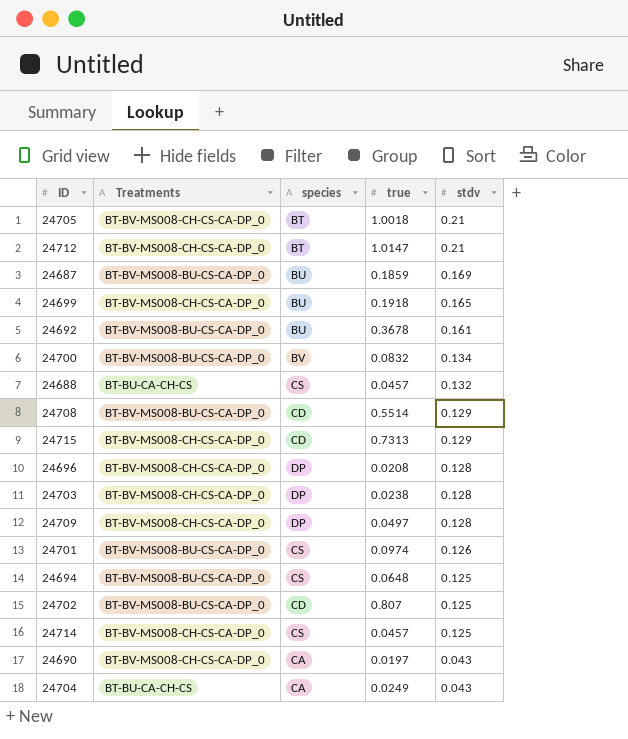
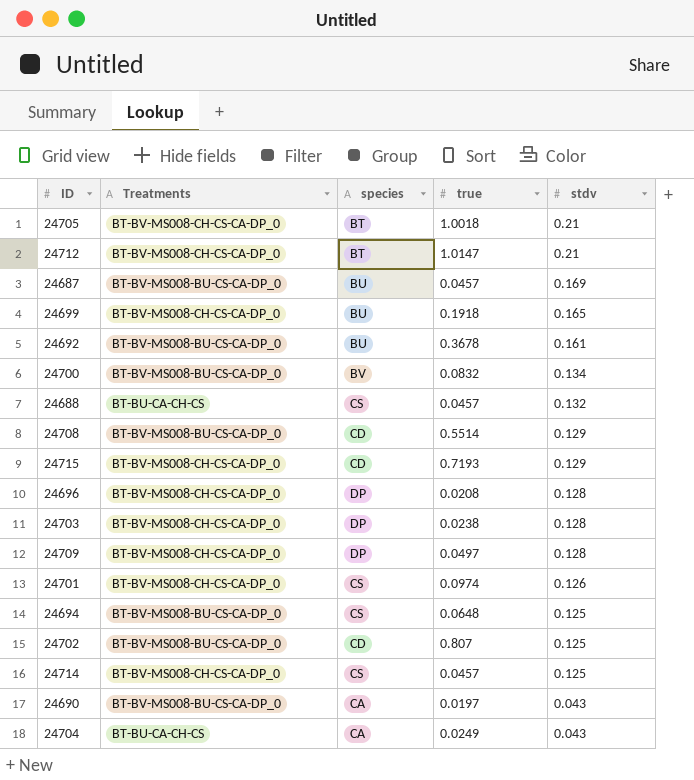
24687 | true: 0.1859 -> 0.0457
24715 | true: 0.7313 -> 0.7193
24701 | Treatments: BT-BV-MS008-BU-CS-CA-DP_0 -> BT-BV-MS008-CH-CS-CA-DP_0
24690 | Treatments: BT-BV-MS008-CH-CS-CA-DP_0 -> BT-BV-MS008-BU-CS-CA-DP_0

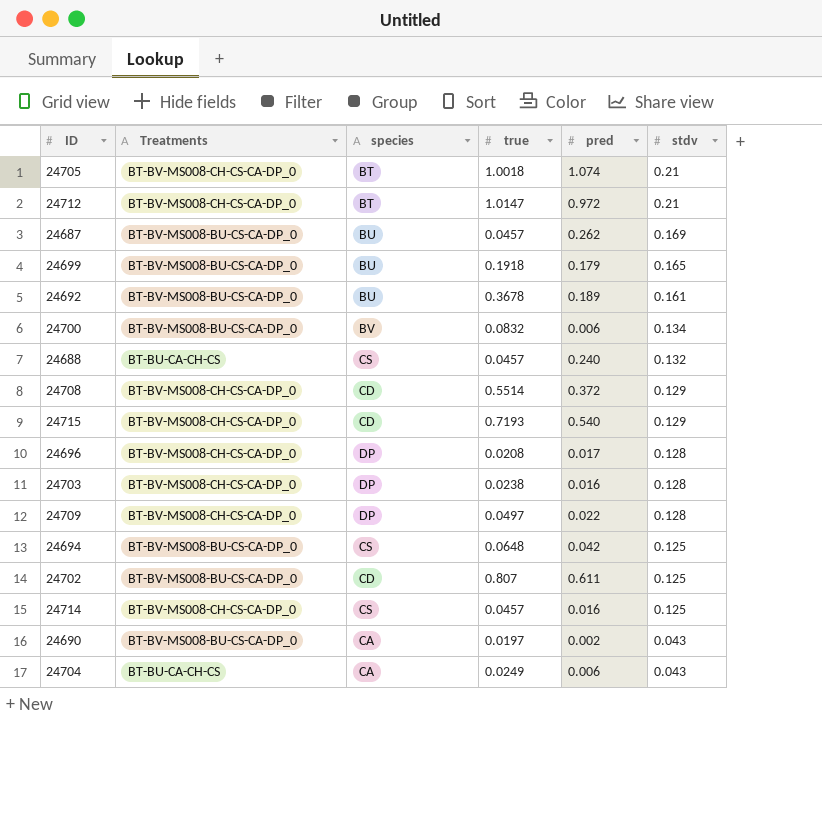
column pred | position: none -> 5
row 24701: BT-BV-MS008-CH-CS-CA-DP_0 | CS | 0.0974 | 0.126 -> none
24699 | Treatments: BT-BV-MS008-CH-CS-CA-DP_0 -> BT-BV-MS008-BU-CS-CA-DP_0
24708 | Treatments: BT-BV-MS008-BU-CS-CA-DP_0 -> BT-BV-MS008-CH-CS-CA-DP_0

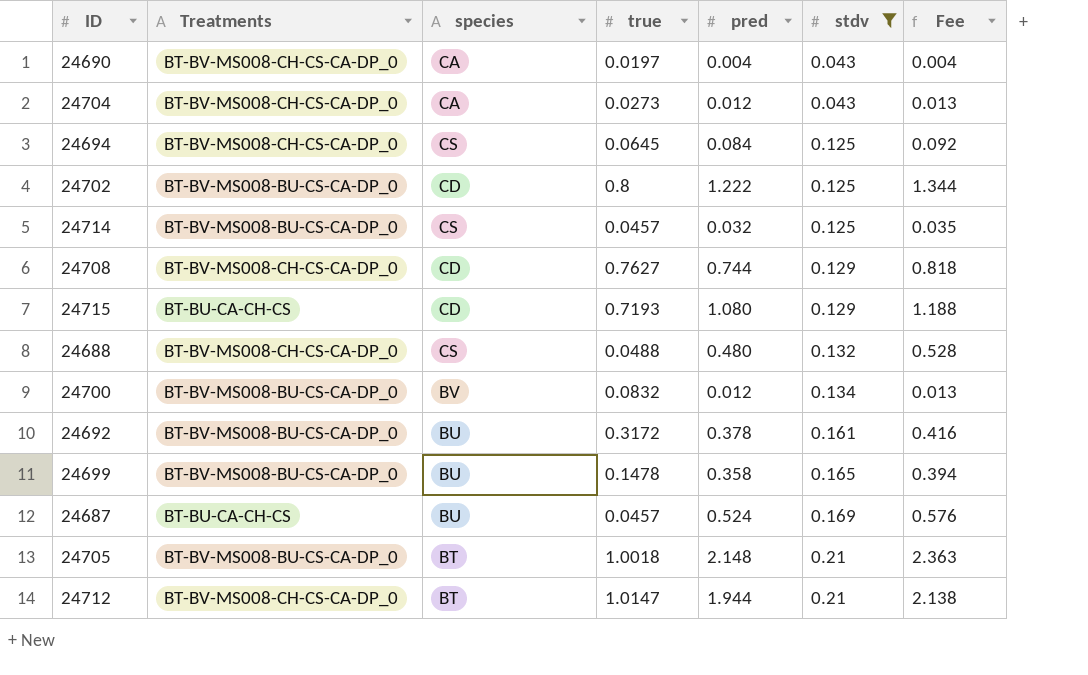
filter: none -> stdv != 0.128
row order: stdv descending -> stdv ascending
column Fee | formula: none -> [pred] * 1.1
24690 | Treatments: BT-BV-MS008-BU-CS-CA-DP_0 -> BT-BV-MS008-CH-CS-CA-DP_0
24690 | pred: 0.002 -> 0.004
24704 | Treatments: BT-BU-CA-CH-CS -> BT-BV-MS008-CH-CS-CA-DP_0
24704 | true: 0.0249 -> 0.0273
24704 | pred: 0.006 -> 0.012
24694 | Treatments: BT-BV-MS008-BU-CS-CA-DP_0 -> BT-BV-MS008-CH-CS-CA-DP_0
24694 | true: 0.0648 -> 0.0645
24694 | pred: 0.042 -> 0.084
24702 | true: 0.807 -> 0.8
24702 | pred: 0.611 -> 1.222
24714 | Treatments: BT-BV-MS008-CH-CS-CA-DP_0 -> BT-BV-MS008-BU-CS-CA-DP_0
24714 | pred: 0.016 -> 0.032
24708 | true: 0.5514 -> 0.7627
24708 | pred: 0.372 -> 0.744
24715 | Treatments: BT-BV-MS008-CH-CS-CA-DP_0 -> BT-BU-CA-CH-CS
24715 | pred: 0.540 -> 1.080
24688 | Treatments: BT-BU-CA-CH-CS -> BT-BV-MS008-CH-CS-CA-DP_0
24688 | true: 0.0457 -> 0.0488
24688 | pred: 0.240 -> 0.480
24700 | pred: 0.006 -> 0.012
24692 | true: 0.3678 -> 0.3172
24692 | pred: 0.189 -> 0.378
24699 | true: 0.1918 -> 0.1478
24699 | pred: 0.179 -> 0.358
24687 | Treatments: BT-BV-MS008-BU-CS-CA-DP_0 -> BT-BU-CA-CH-CS
24687 | pred: 0.262 -> 0.524
24705 | Treatments: BT-BV-MS008-CH-CS-CA-DP_0 -> BT-BV-MS008-BU-CS-CA-DP_0
24705 | pred: 1.074 -> 2.148
24712 | pred: 0.972 -> 1.944

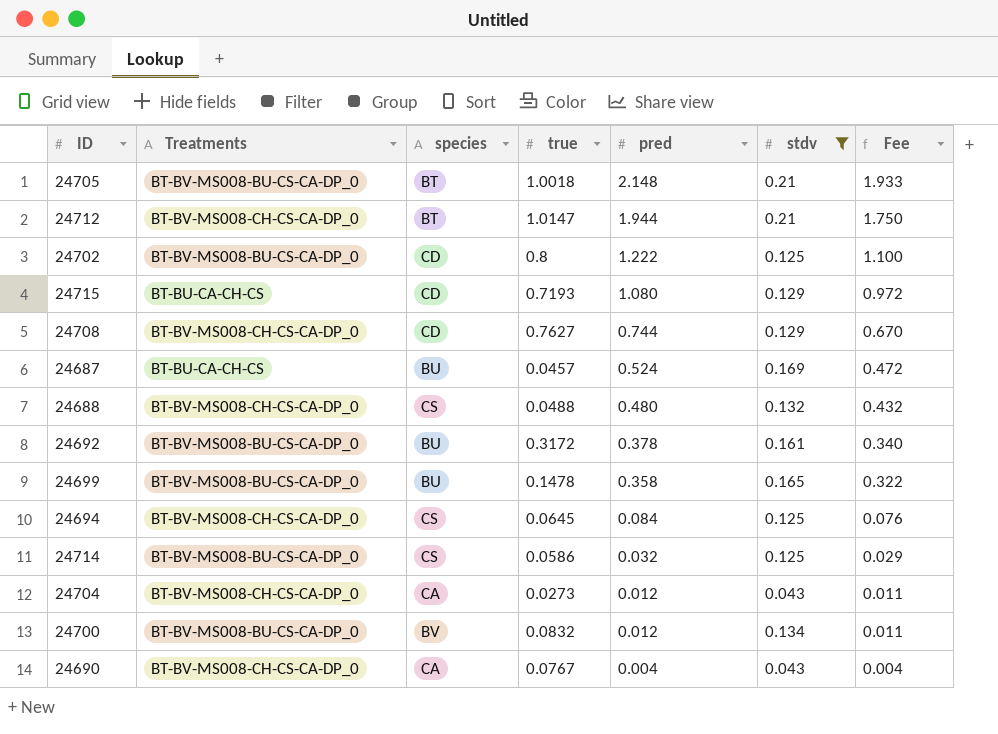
row order: stdv ascending -> pred descending
column Fee | formula: [pred] * 1.1 -> [pred] * 0.9
24714 | true: 0.0457 -> 0.0586
24690 | true: 0.0197 -> 0.0767

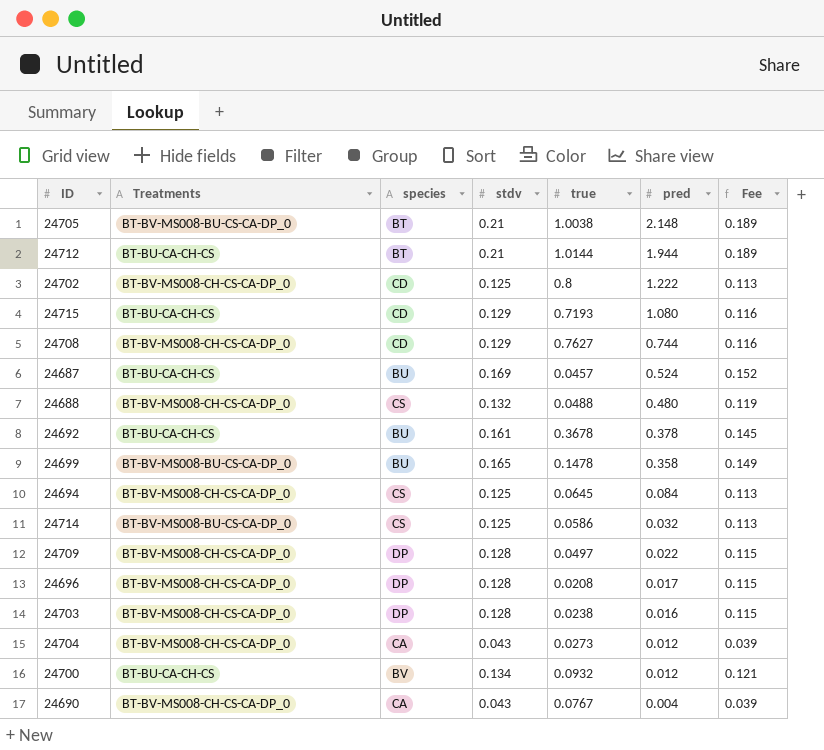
filter: stdv != 0.128 -> none
column stdv | position: 6 -> 4
column Fee | formula: [pred] * 0.9 -> [stdv] * 0.9
24705 | true: 1.0018 -> 1.0038
24712 | Treatments: BT-BV-MS008-CH-CS-CA-DP_0 -> BT-BU-CA-CH-CS
24712 | true: 1.0147 -> 1.0144
24702 | Treatments: BT-BV-MS008-BU-CS-CA-DP_0 -> BT-BV-MS008-CH-CS-CA-DP_0
24692 | Treatments: BT-BV-MS008-BU-CS-CA-DP_0 -> BT-BU-CA-CH-CS
24692 | true: 0.3172 -> 0.3678
24700 | Treatments: BT-BV-MS008-BU-CS-CA-DP_0 -> BT-BU-CA-CH-CS
24700 | true: 0.0832 -> 0.0932

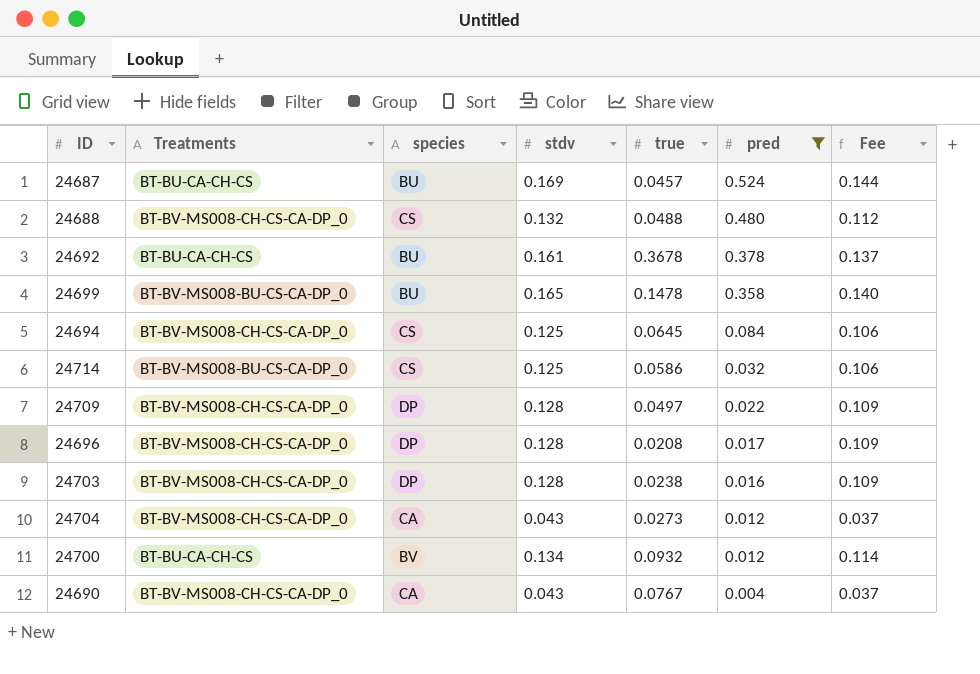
filter: none -> pred <= 0.524
column Fee | formula: [stdv] * 0.9 -> [stdv] * 0.85

